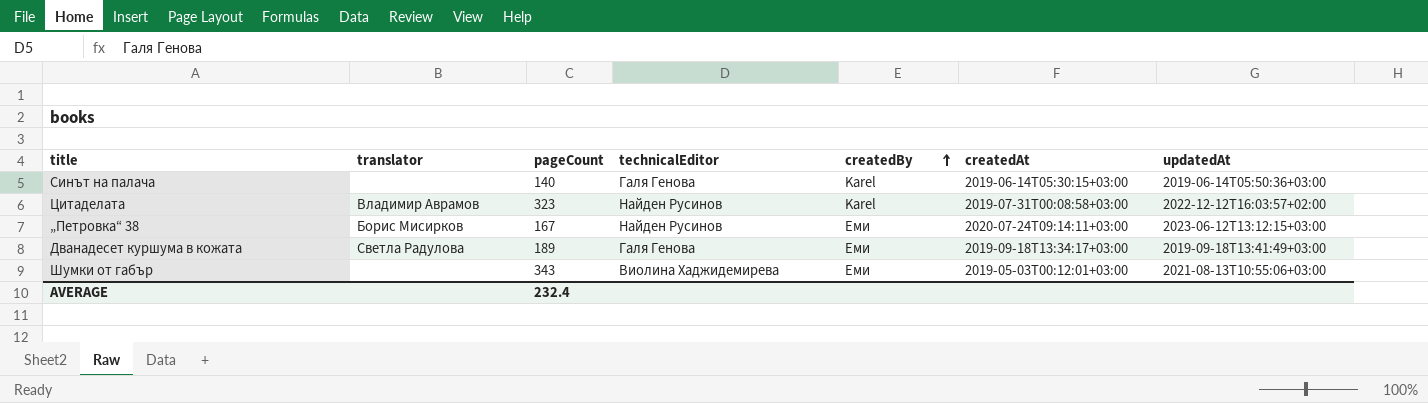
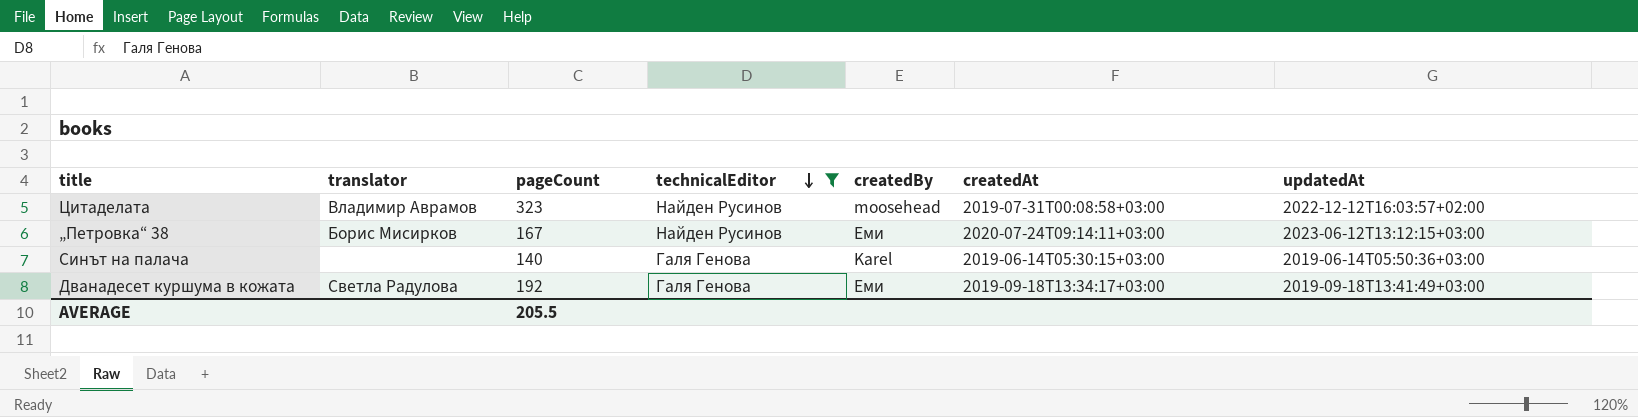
filter: none -> technicalEditor != Виолина Хаджидемирева
row order: createdBy ascending -> technicalEditor descending
Цитаделата | createdBy: Karel -> moosehead
Дванадесет куршума в кожата | pageCount: 189 -> 192
AVERAGE | pageCount: 232.4 -> 205.5

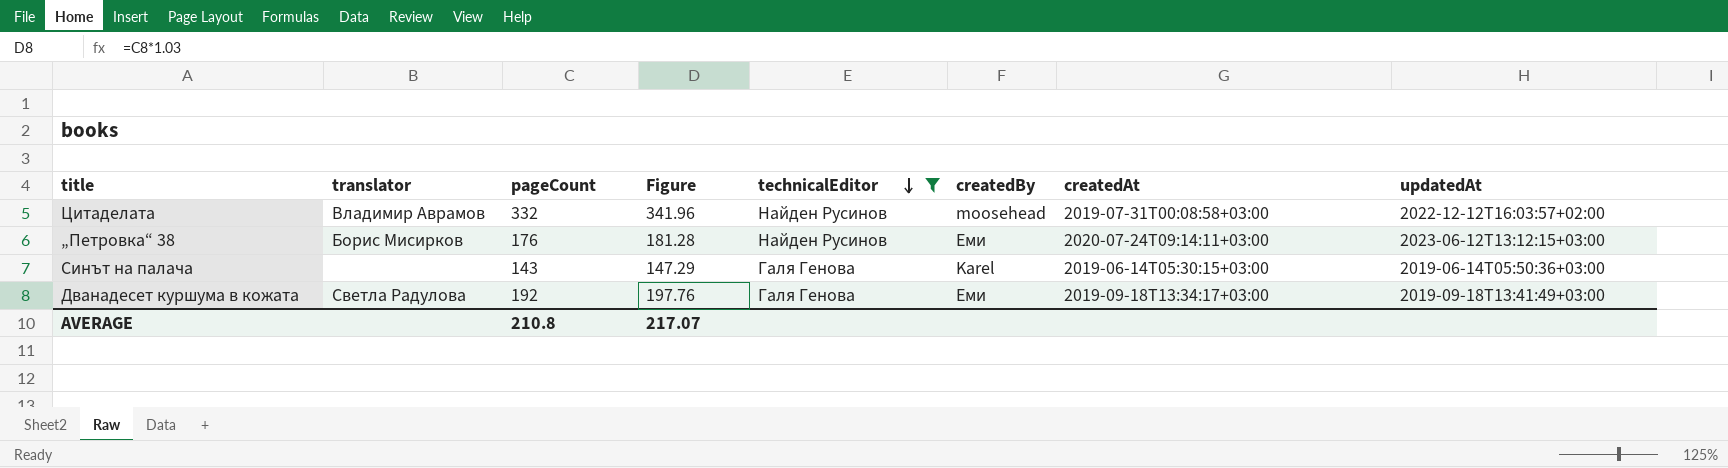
column Figure | formula: none -> [pageCount] * 1.03
Цитаделата | pageCount: 323 -> 332
„Петровка“ 38 | pageCount: 167 -> 176
Синът на палача | pageCount: 140 -> 143
AVERAGE | pageCount: 205.5 -> 210.8

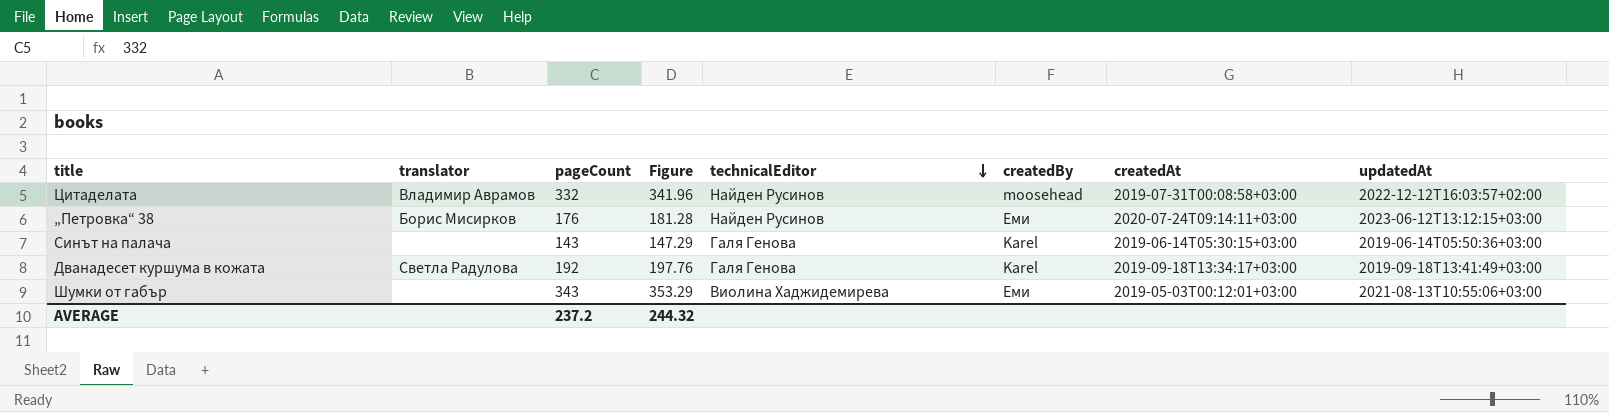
filter: technicalEditor != Виолина Хаджидемирева -> none
Дванадесет куршума в кожата | createdBy: Еми -> Karel
AVERAGE | pageCount: 210.8 -> 237.2
AVERAGE | Figure: 217.07 -> 244.32

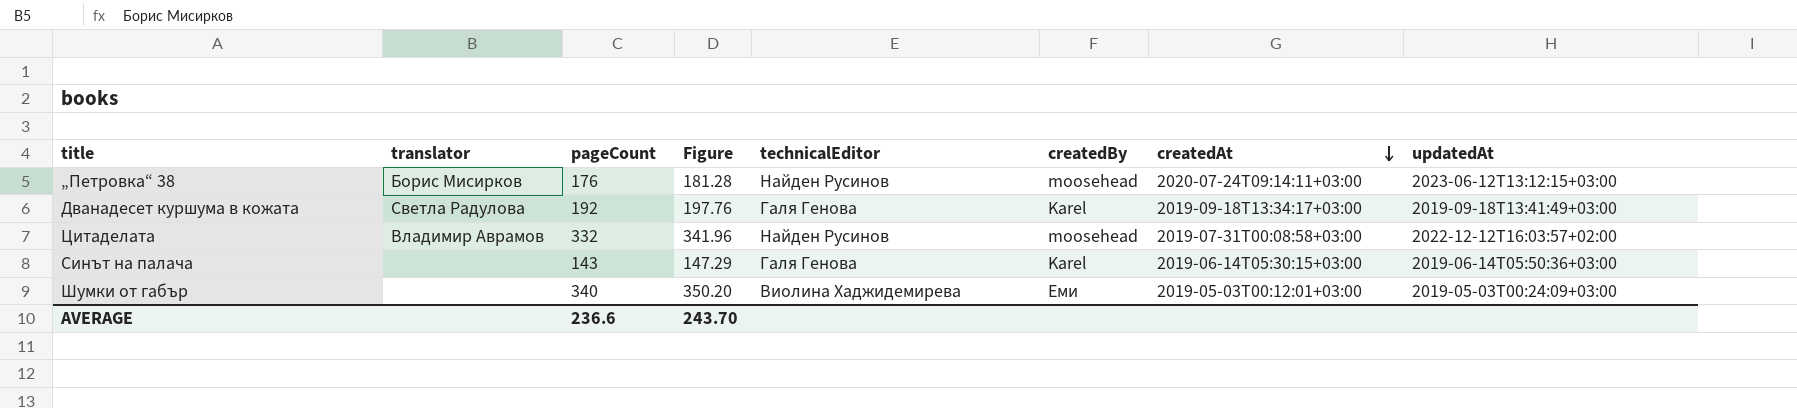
row order: technicalEditor descending -> createdAt descending
„Петровка“ 38 | createdBy: Еми -> moosehead
Шумки от габър | pageCount: 343 -> 340
Шумки от габър | Figure: 353.29 -> 350.20
Шумки от габър | updatedAt: 2021-08-13T10:55:06+03:00 -> 2019-05-03T00:24:09+03:00
AVERAGE | pageCount: 237.2 -> 236.6
AVERAGE | Figure: 244.32 -> 243.70

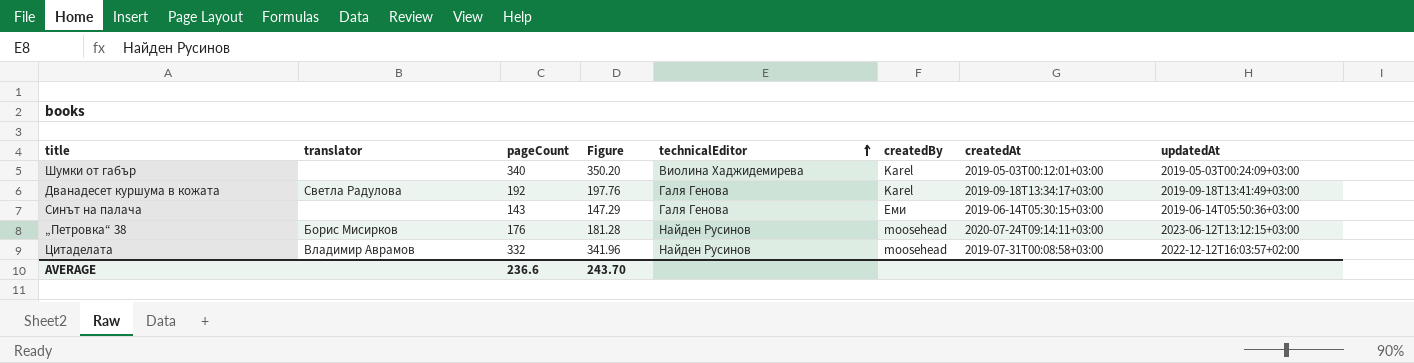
row order: createdAt descending -> technicalEditor ascending
Шумки от габър | createdBy: Еми -> Karel
Синът на палача | createdBy: Karel -> Еми

